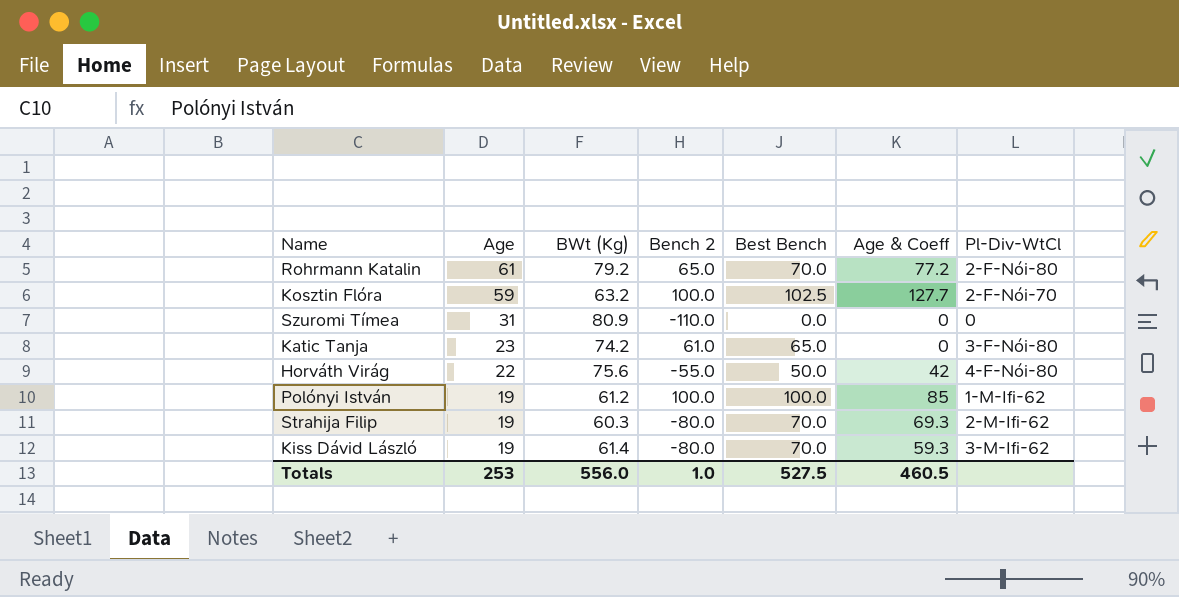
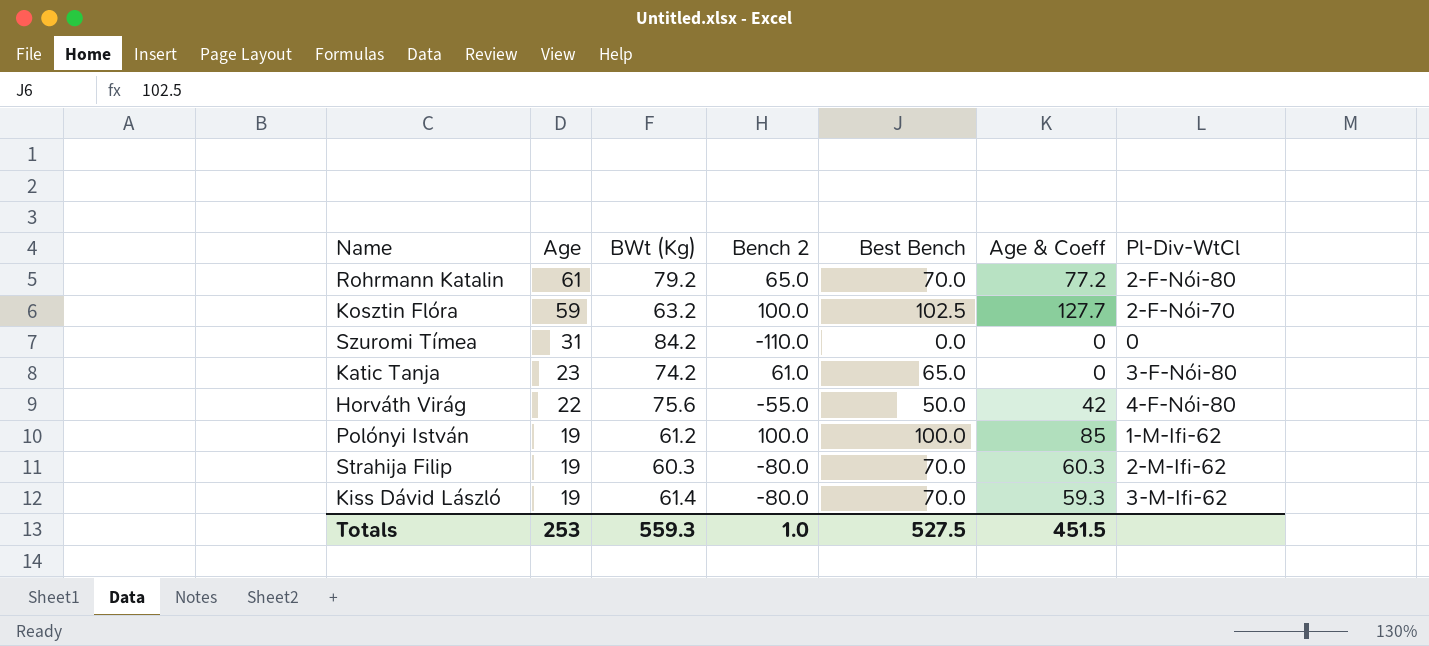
Szuromi Tímea | BWt (Kg): 80.9 -> 84.2
Strahija Filip | Age & Coeff: 69.3 -> 60.3
Totals | BWt (Kg): 556.0 -> 559.3
Totals | Age & Coeff: 460.5 -> 451.5

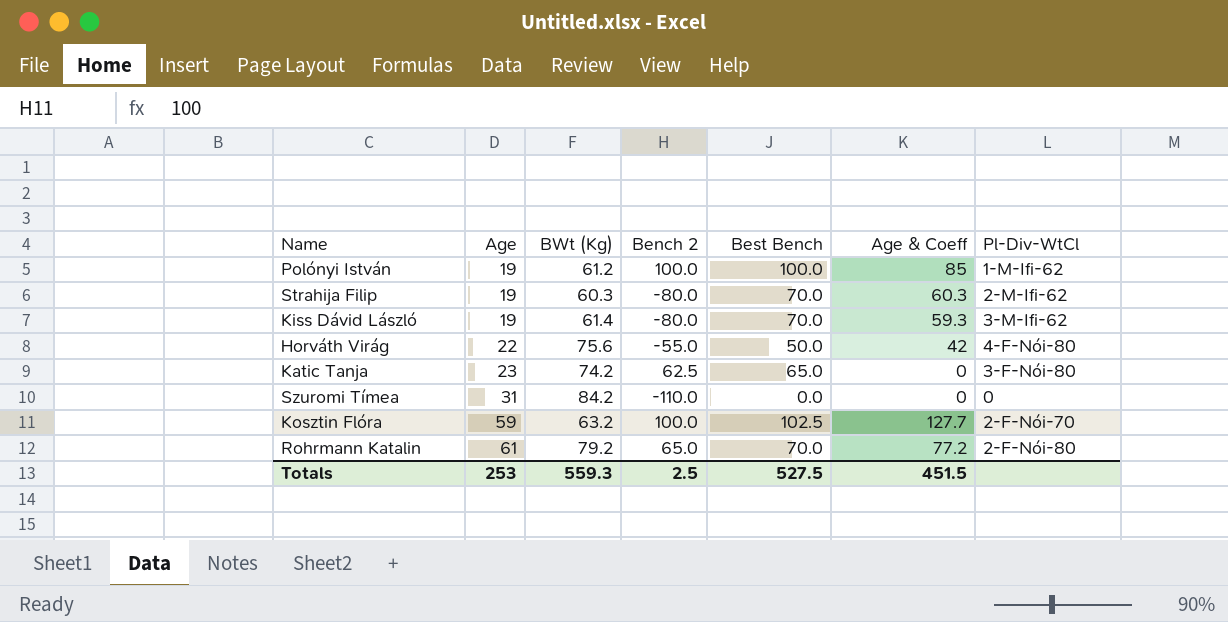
row order: Age descending -> Age ascending
Katic Tanja | Bench 2: 61.0 -> 62.5
Totals | Bench 2: 1.0 -> 2.5

